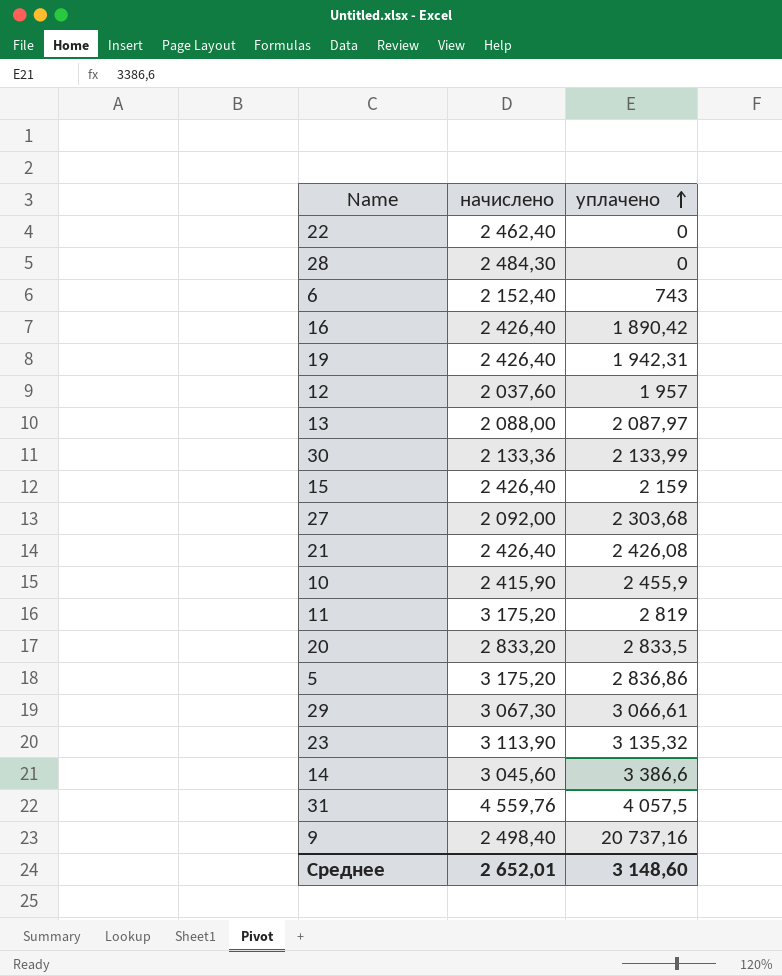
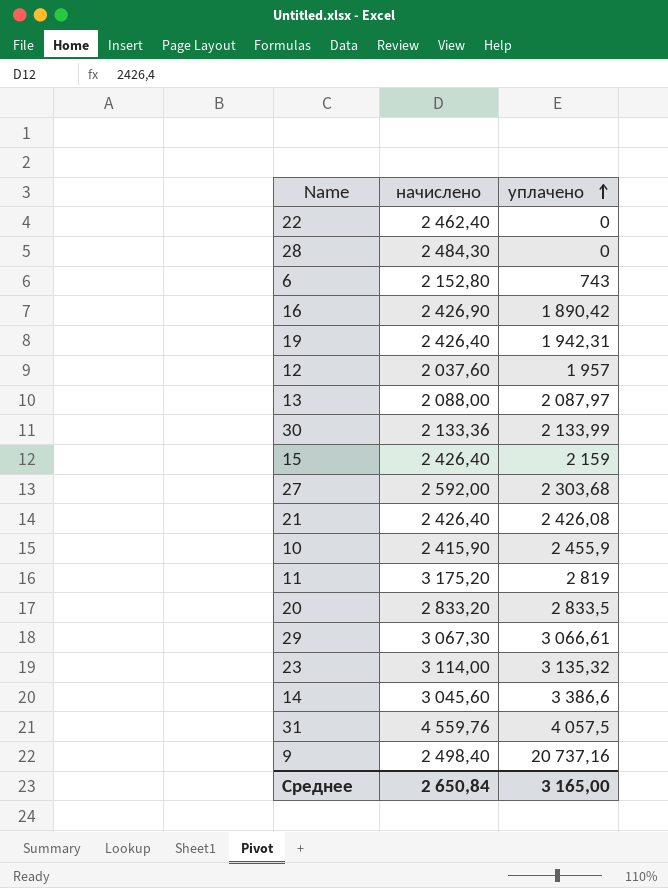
row 5: 3 175,20 | 2 836,86 -> none
6 | начислено: 2 152,40 -> 2 152,80
16 | начислено: 2 426,40 -> 2 426,90
27 | начислено: 2 092,00 -> 2 592,00
23 | начислено: 3 113,90 -> 3 114,00
Среднее | начислено: 2 652,01 -> 2 650,84
Среднее | уплачено: 3 148,60 -> 3 165,00

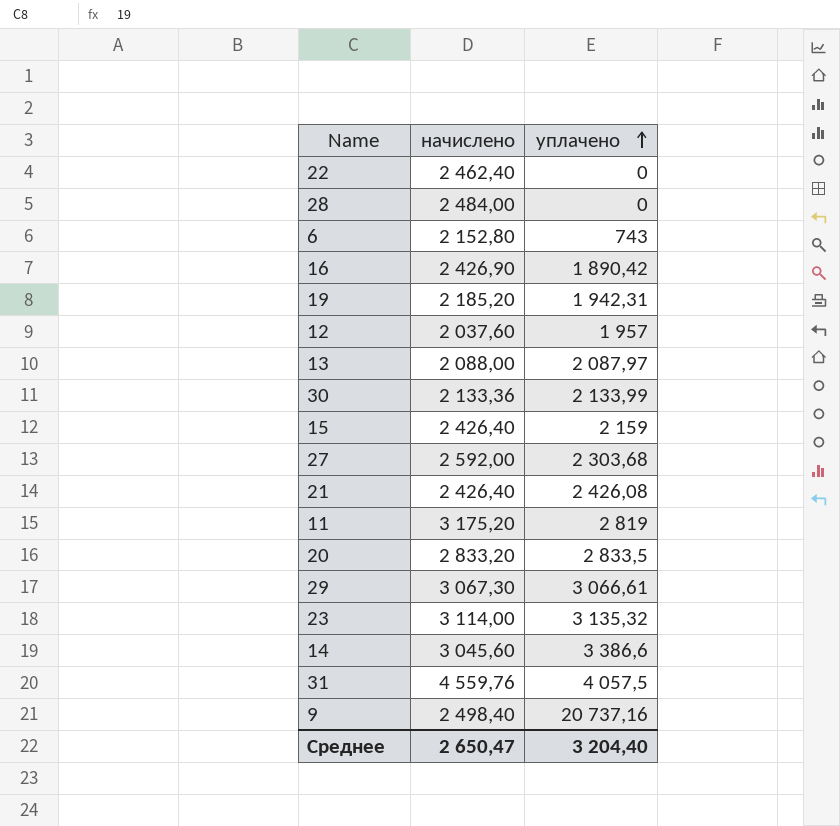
row 10: 2 415,90 | 2 455,9 -> none
28 | начислено: 2 484,30 -> 2 484,00
19 | начислено: 2 426,40 -> 2 185,20
Среднее | начислено: 2 650,84 -> 2 650,47
Среднее | уплачено: 3 165,00 -> 3 204,40

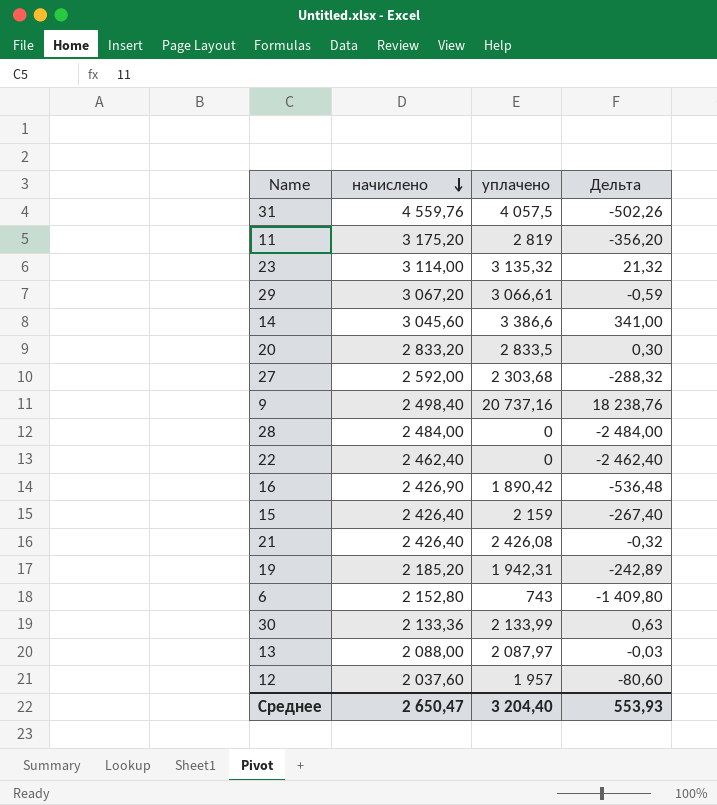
row order: уплачено ascending -> начислено descending
column Дельта | formula: none -> [уплачено] - [начислено]
29 | начислено: 3 067,30 -> 3 067,20

